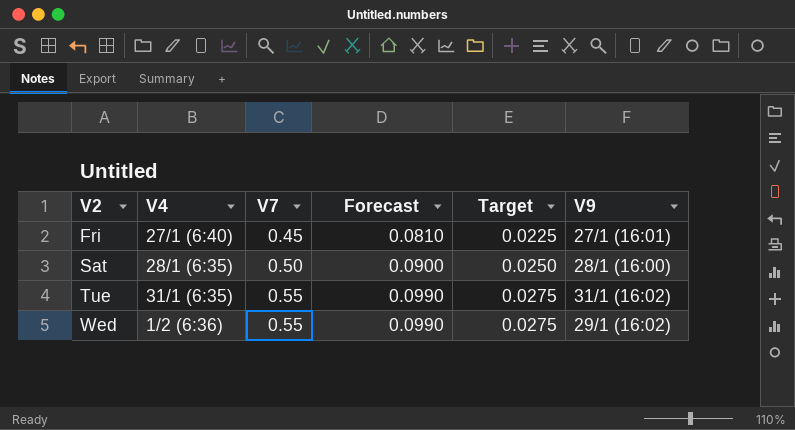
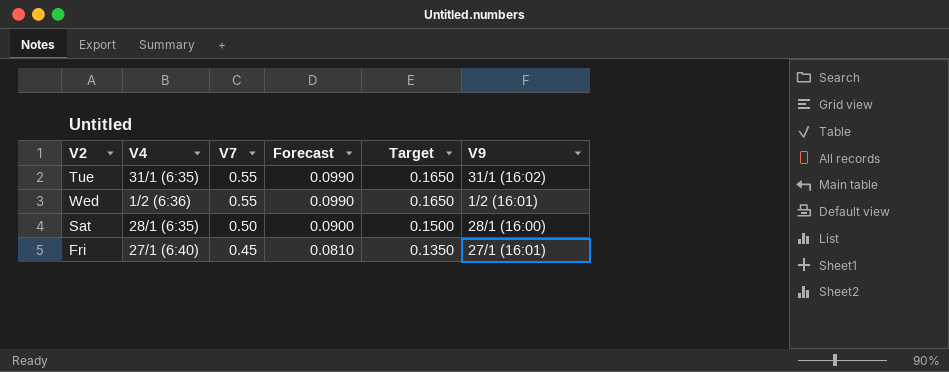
row order: V2 ascending -> V7 descending
column Target | formula: [V7] * 0.05 -> [V7] * 0.3
Wed | V9: 29/1 (16:02) -> 1/2 (16:01)

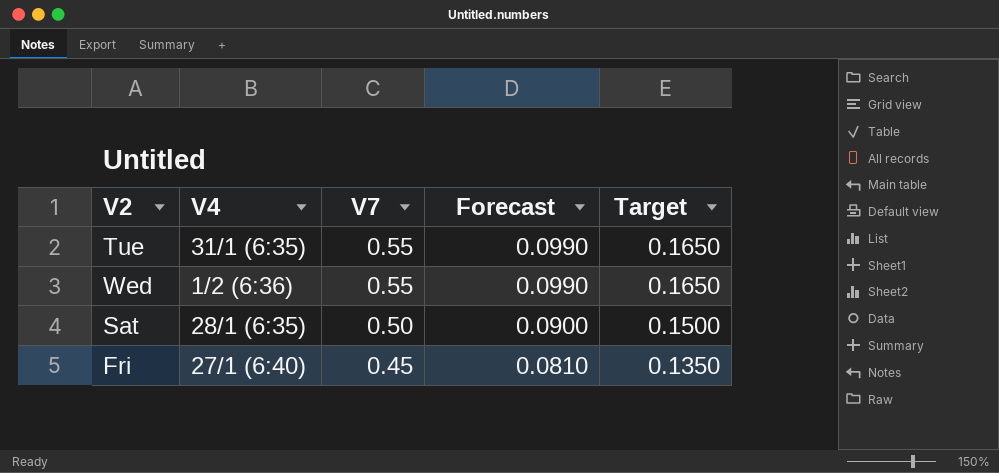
column V9 | position: 6 -> none

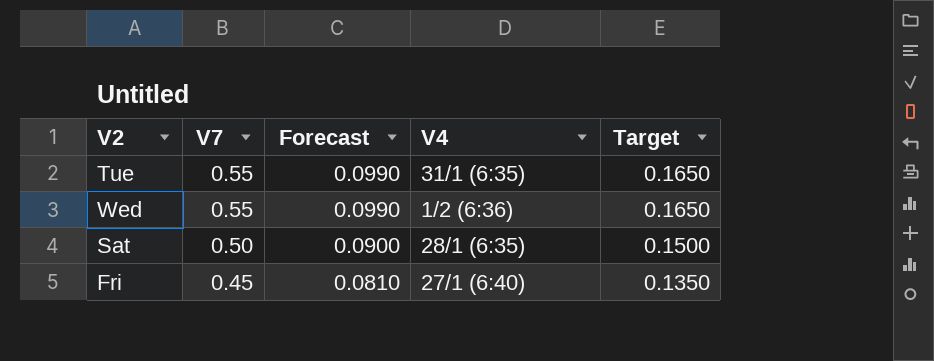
column V4 | position: 2 -> 4

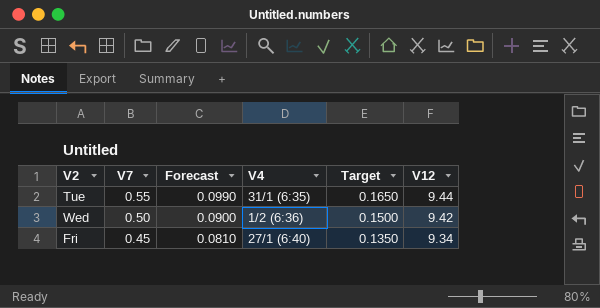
column V12 | position: none -> 6
row Sat: 0.50 | 0.0900 | 28/1 (6:35) | 0.1500 -> none
Wed | V7: 0.55 -> 0.50
Wed | Forecast: 0.0990 -> 0.0900
Wed | Target: 0.1650 -> 0.1500

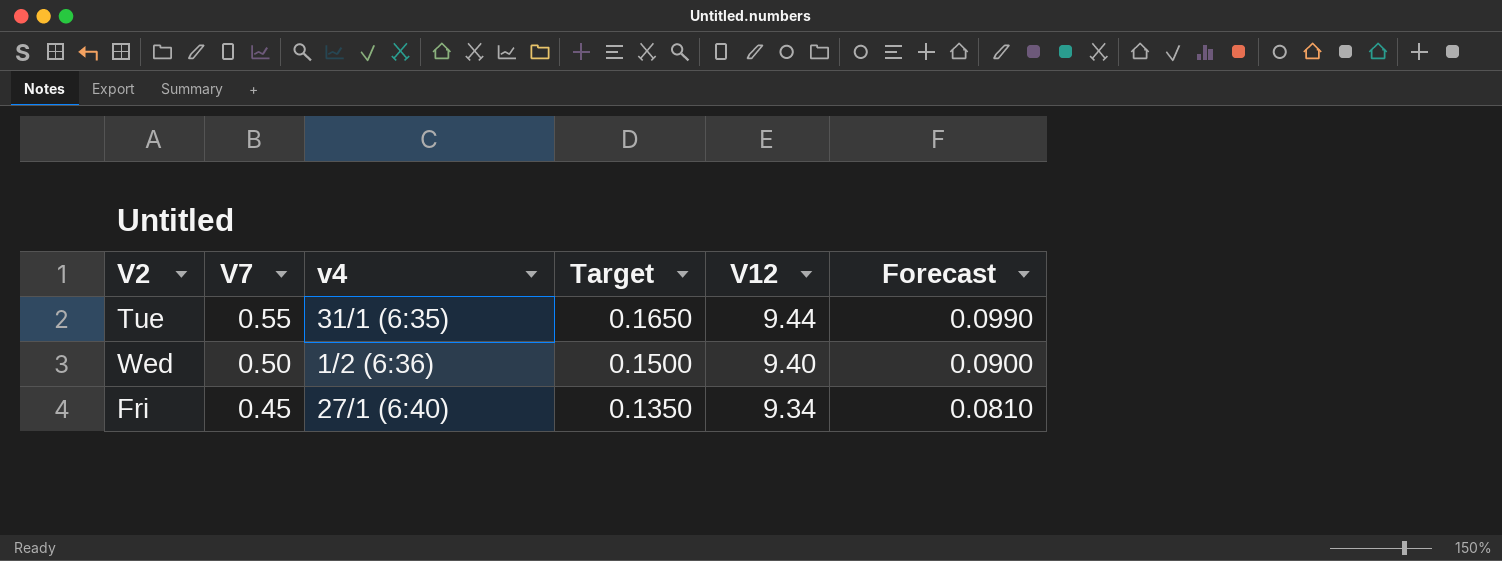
column name: V4 -> v4
column Forecast | position: 3 -> 6
Wed | V12: 9.42 -> 9.40

